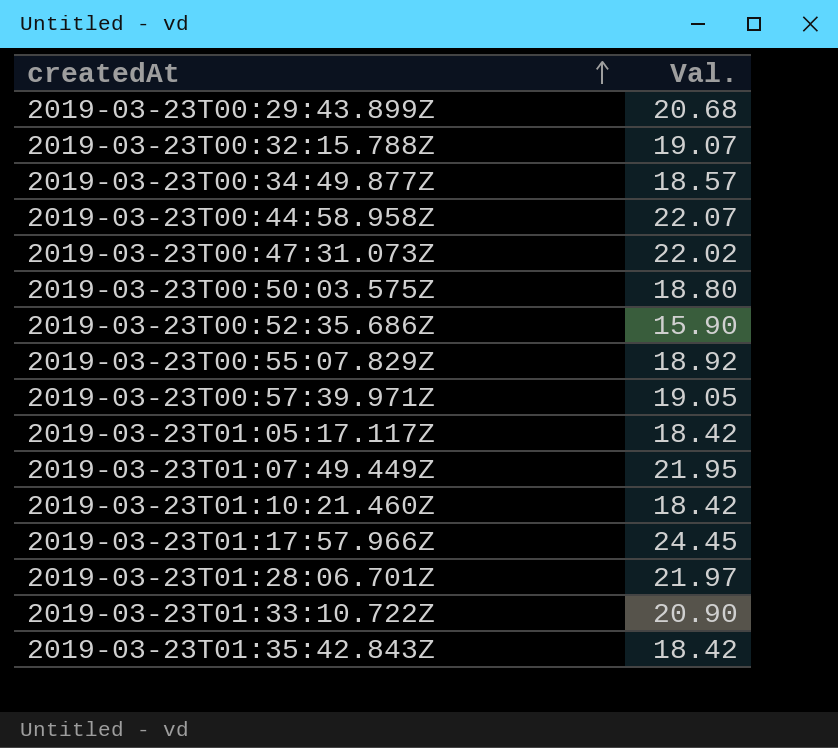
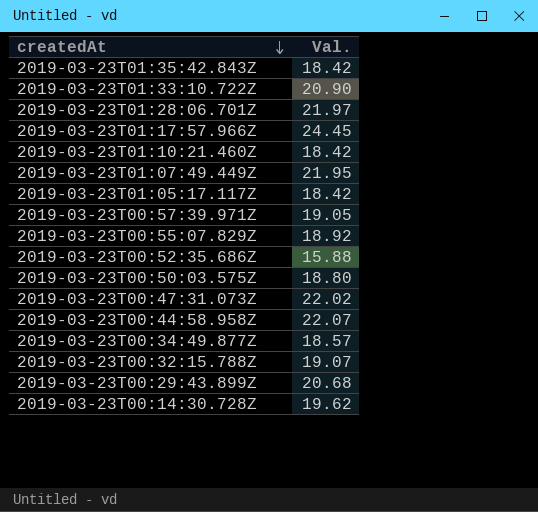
row order: createdAt ascending -> createdAt descending
2019-03-23T00:52:35.686Z | Val.: 15.90 -> 15.88
row 2019-03-23T00:14:30.728Z: none -> 19.62

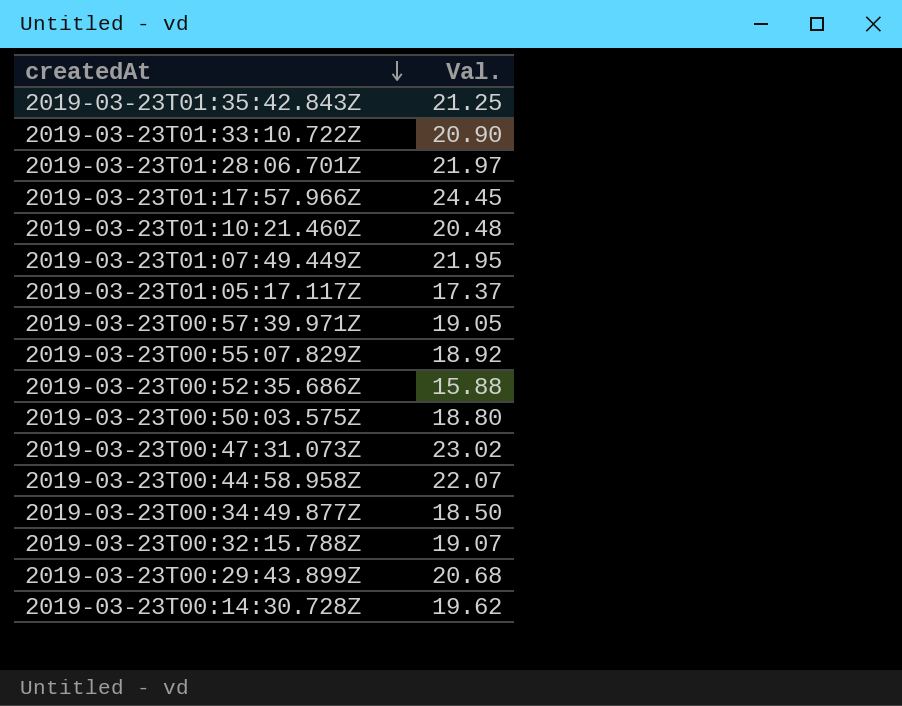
2019-03-23T01:35:42.843Z | Val.: 18.42 -> 21.25
2019-03-23T01:10:21.460Z | Val.: 18.42 -> 20.48
2019-03-23T01:05:17.117Z | Val.: 18.42 -> 17.37
2019-03-23T00:47:31.073Z | Val.: 22.02 -> 23.02
2019-03-23T00:34:49.877Z | Val.: 18.57 -> 18.50

